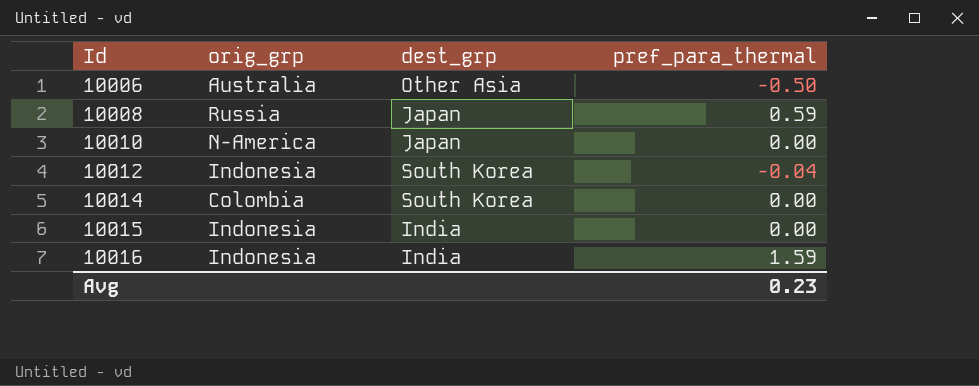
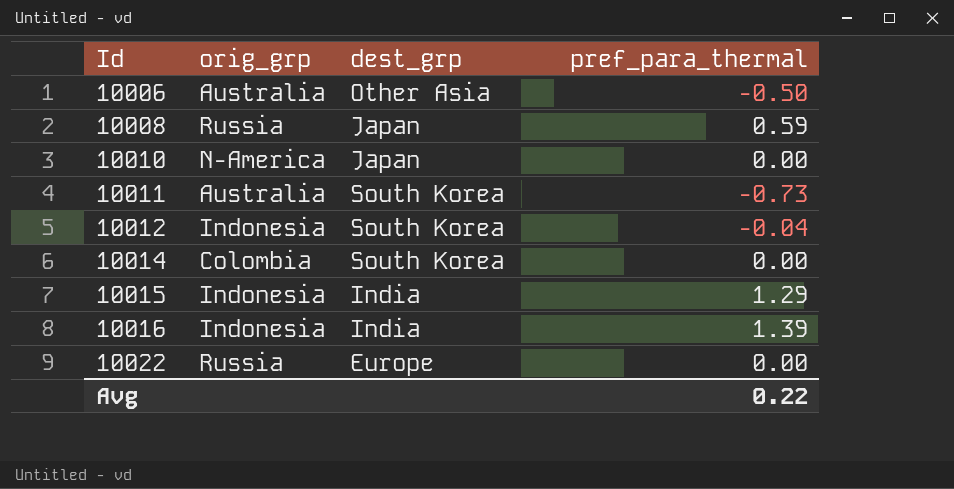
row 10011: none -> Australia | South Korea | -0.73
10015 | pref_para_thermal: 0.00 -> 1.29
10016 | pref_para_thermal: 1.59 -> 1.39
row 10022: none -> Russia | Europe | 0.00
Avg | pref_para_thermal: 0.23 -> 0.22

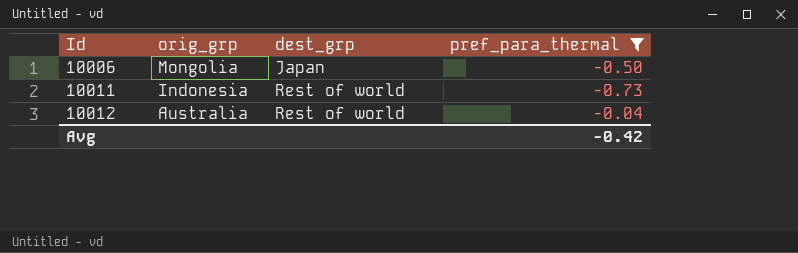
filter: none -> pref_para_thermal <= -0.04
10006 | orig_grp: Australia -> Mongolia
10006 | dest_grp: Other Asia -> Japan
10011 | orig_grp: Australia -> Indonesia
10011 | dest_grp: South Korea -> Rest of world
10012 | orig_grp: Indonesia -> Australia
10012 | dest_grp: South Korea -> Rest of world
Avg | pref_para_thermal: 0.22 -> -0.42

